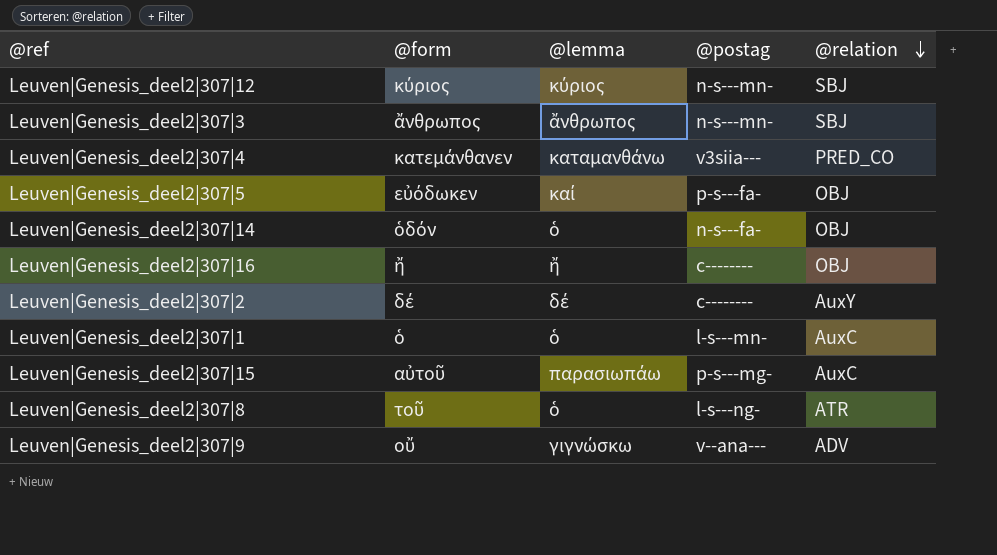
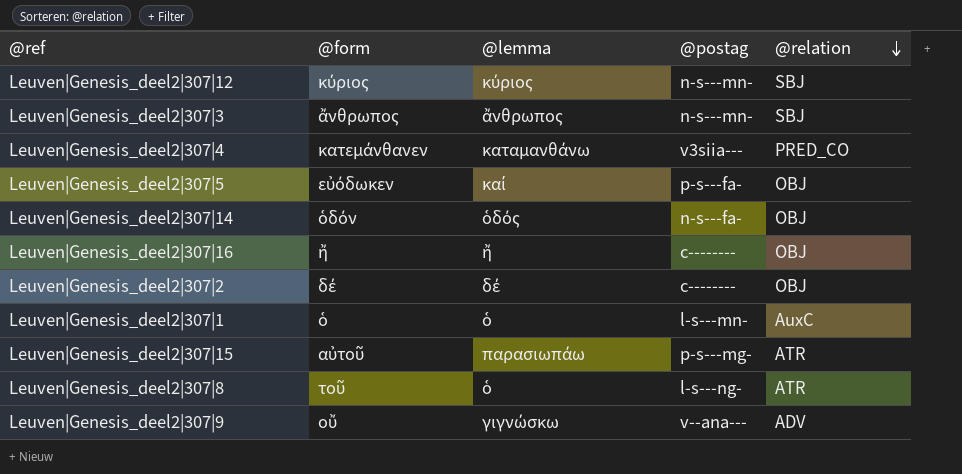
Leuven|Genesis_deel2|307|14 | @lemma: ὁ -> ὁδός
Leuven|Genesis_deel2|307|2 | @relation: AuxY -> OBJ
Leuven|Genesis_deel2|307|15 | @relation: AuxC -> ATR

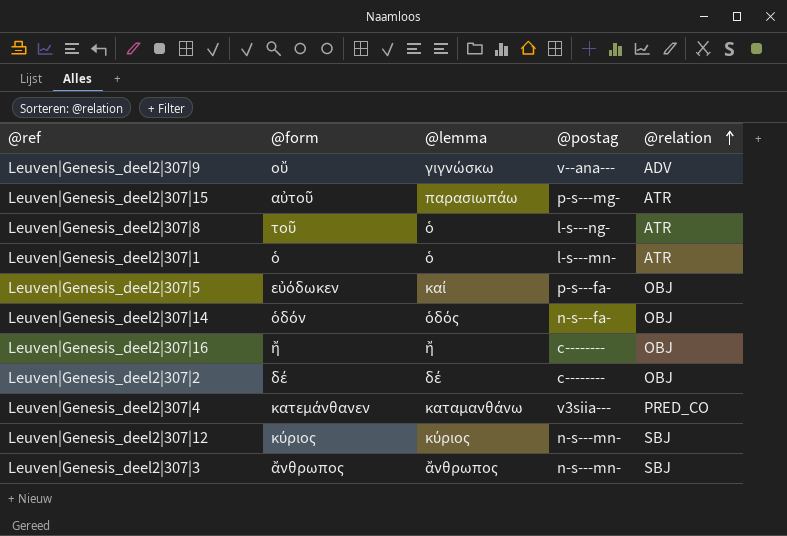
row order: @relation descending -> @relation ascending
Leuven|Genesis_deel2|307|1 | @relation: AuxC -> ATR

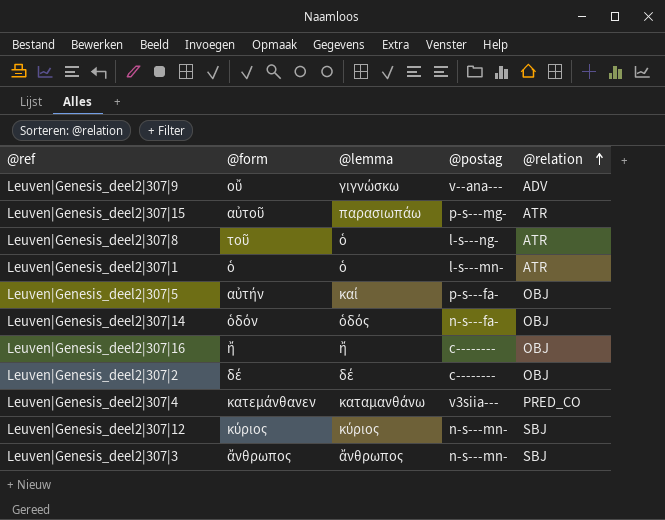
Leuven|Genesis_deel2|307|5 | @form: εὐόδωκεν -> αὐτήν

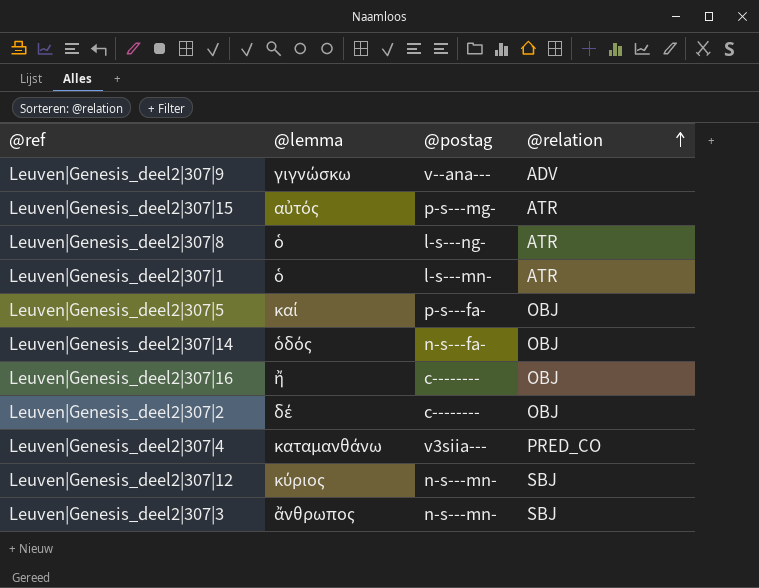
column @form | position: 2 -> none
Leuven|Genesis_deel2|307|15 | @lemma: παρασιωπάω -> αὐτός

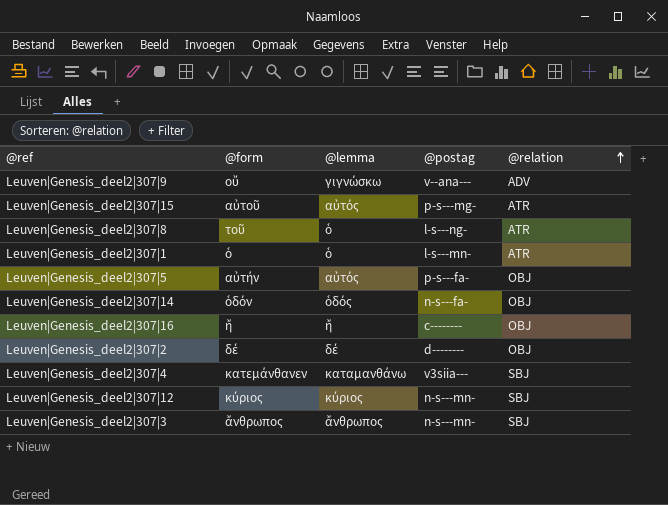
column @form | position: none -> 2
Leuven|Genesis_deel2|307|5 | @lemma: καί -> αὐτός
Leuven|Genesis_deel2|307|2 | @postag: c-------- -> d--------
Leuven|Genesis_deel2|307|4 | @relation: PRED_CO -> SBJ

